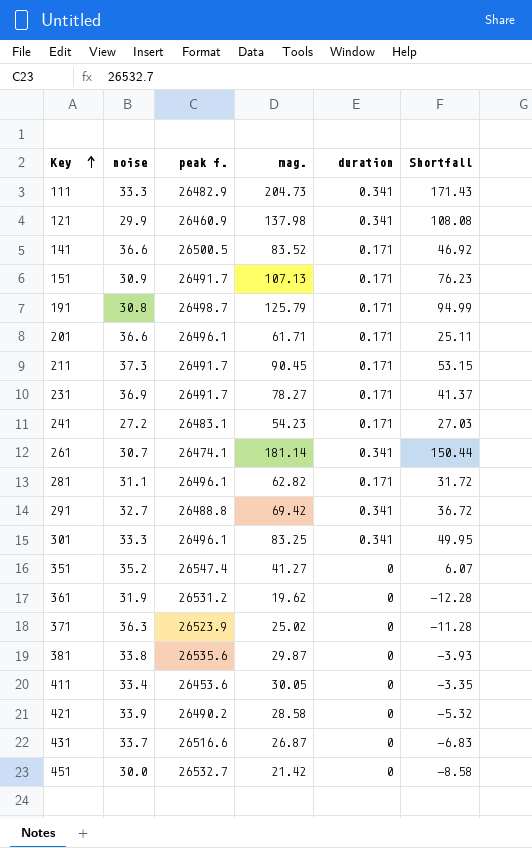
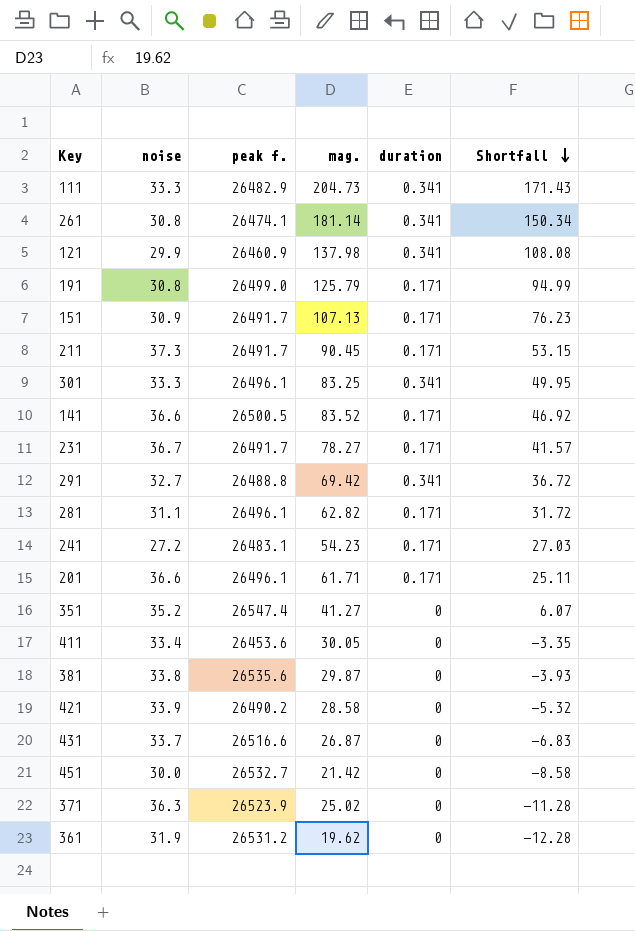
row order: Key ascending -> Shortfall descending
261 | noise: 30.7 -> 30.8
261 | Shortfall: 150.44 -> 150.34
191 | peak f.: 26498.7 -> 26499.0
231 | noise: 36.9 -> 36.7
231 | Shortfall: 41.37 -> 41.57

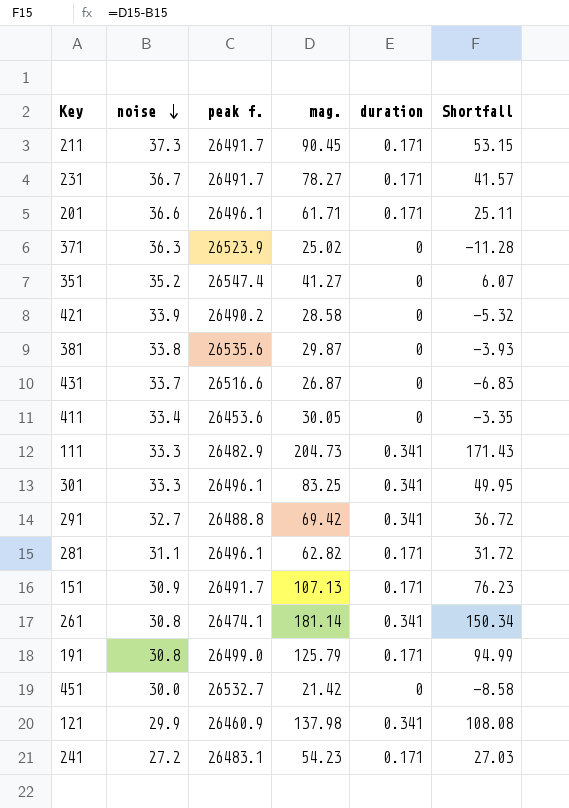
row order: Shortfall descending -> noise descending
row 141: 36.6 | 26500.5 | 83.52 | 0.171 | 46.92 -> none
row 361: 31.9 | 26531.2 | 19.62 | 0 | -12.28 -> none

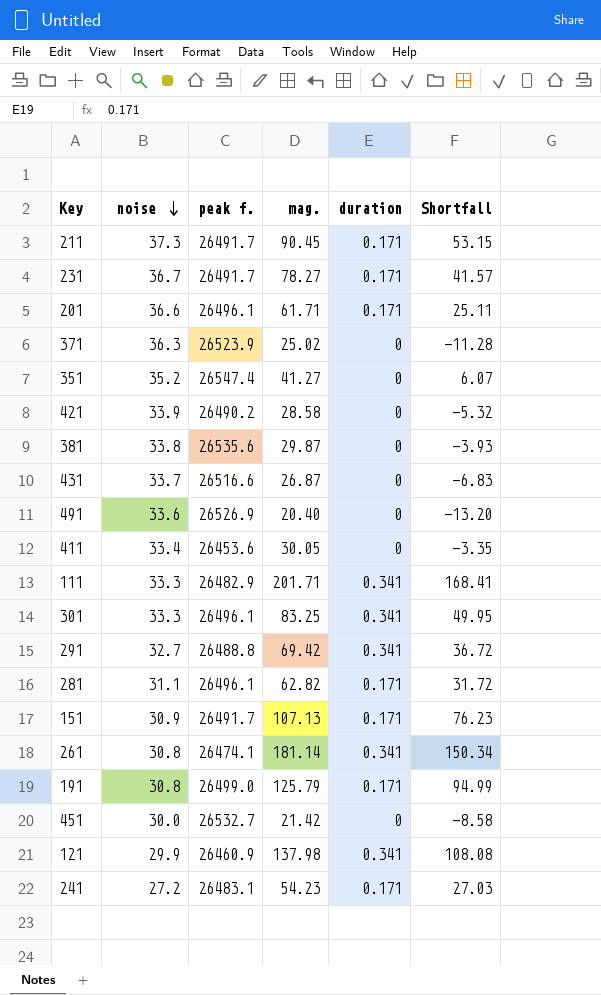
row 491: none -> 33.6 | 26526.9 | 20.40 | 0 | -13.20
111 | mag.: 204.73 -> 201.71
111 | Shortfall: 171.43 -> 168.41

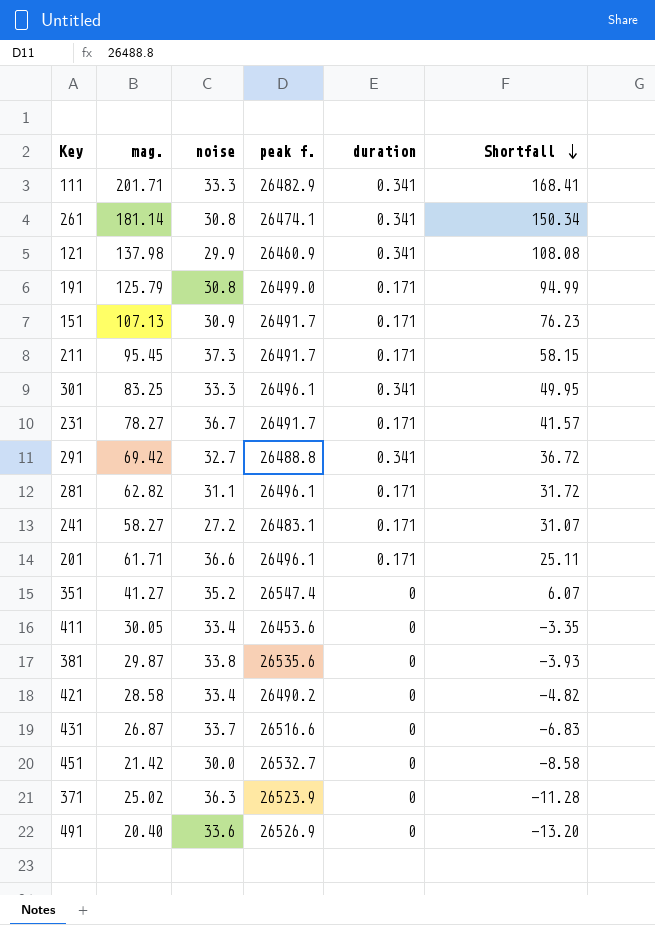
row order: noise descending -> Shortfall descending
column mag. | position: 4 -> 2
211 | mag.: 90.45 -> 95.45
211 | Shortfall: 53.15 -> 58.15
241 | mag.: 54.23 -> 58.27
241 | Shortfall: 27.03 -> 31.07
421 | noise: 33.9 -> 33.4
421 | Shortfall: -5.32 -> -4.82

